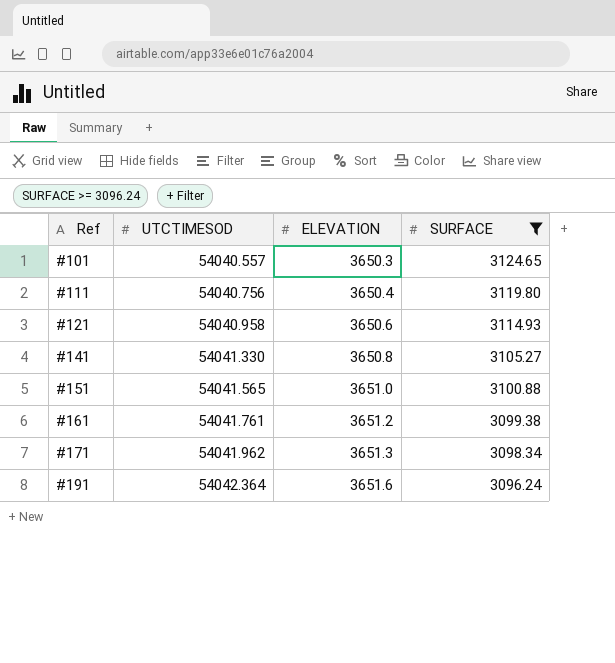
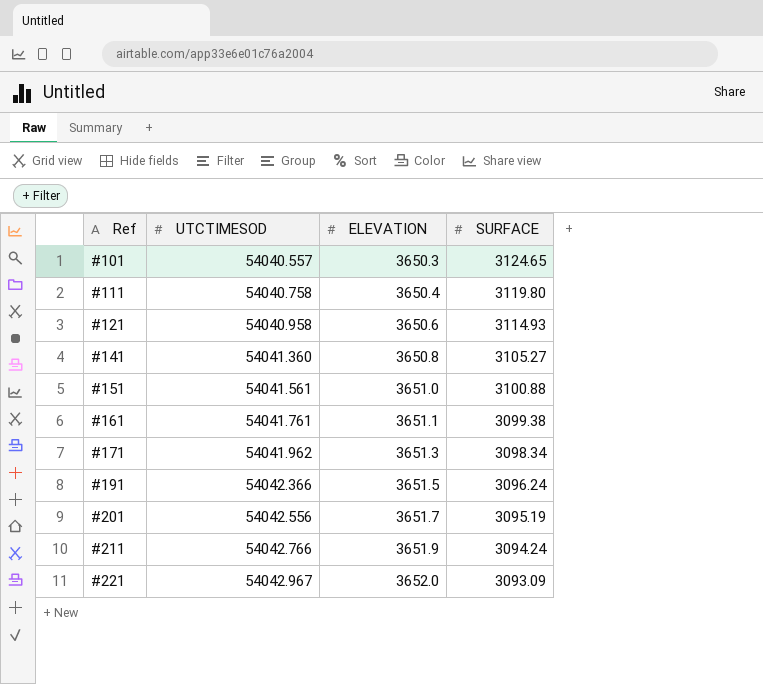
filter: SURFACE >= 3096.24 -> none
#111 | UTCTIMESOD: 54040.756 -> 54040.758
#141 | UTCTIMESOD: 54041.330 -> 54041.360
#151 | UTCTIMESOD: 54041.565 -> 54041.561
#161 | ELEVATION: 3651.2 -> 3651.1
#191 | UTCTIMESOD: 54042.364 -> 54042.366
#191 | ELEVATION: 3651.6 -> 3651.5

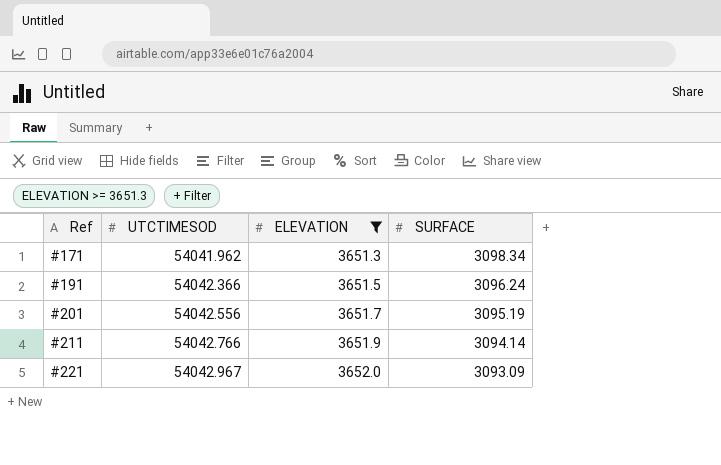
filter: none -> ELEVATION >= 3651.3
#211 | SURFACE: 3094.24 -> 3094.14

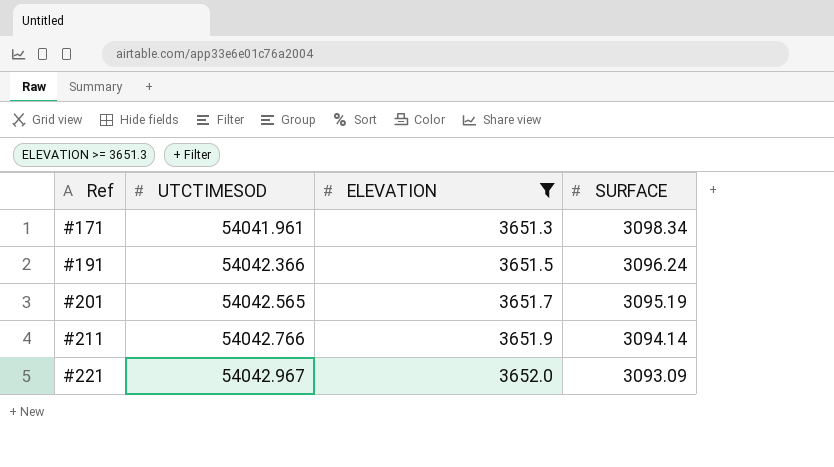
#171 | UTCTIMESOD: 54041.962 -> 54041.961
#201 | UTCTIMESOD: 54042.556 -> 54042.565

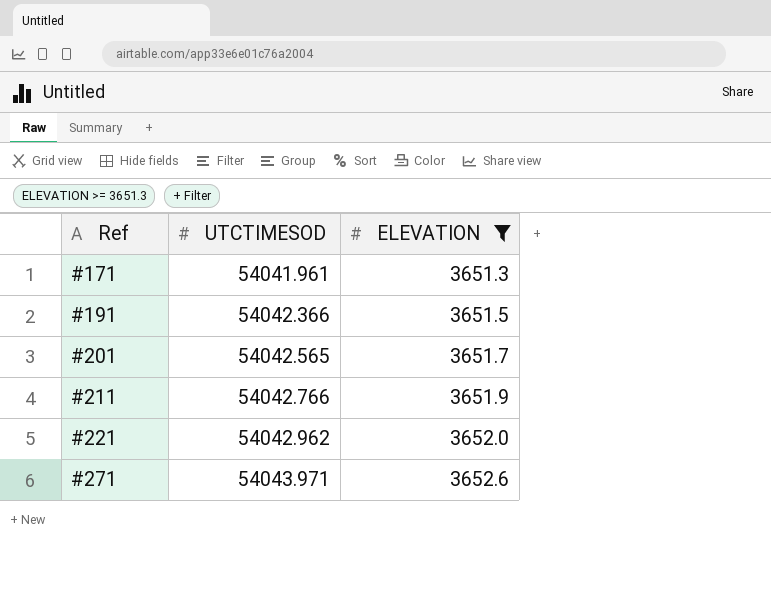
column SURFACE | position: 4 -> none
#221 | UTCTIMESOD: 54042.967 -> 54042.962
row #271: none -> 54043.971 | 3652.6

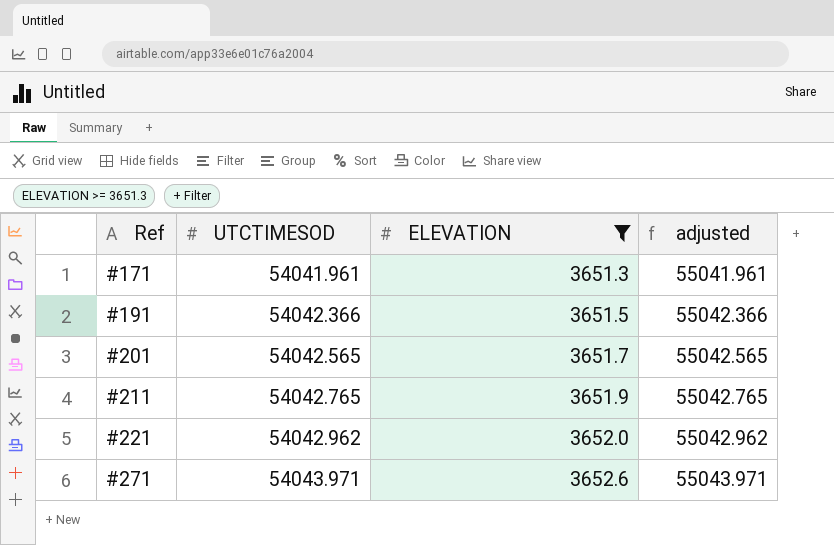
column adjusted | formula: none -> [UTCTIMESOD] + 1000
#211 | UTCTIMESOD: 54042.766 -> 54042.765

